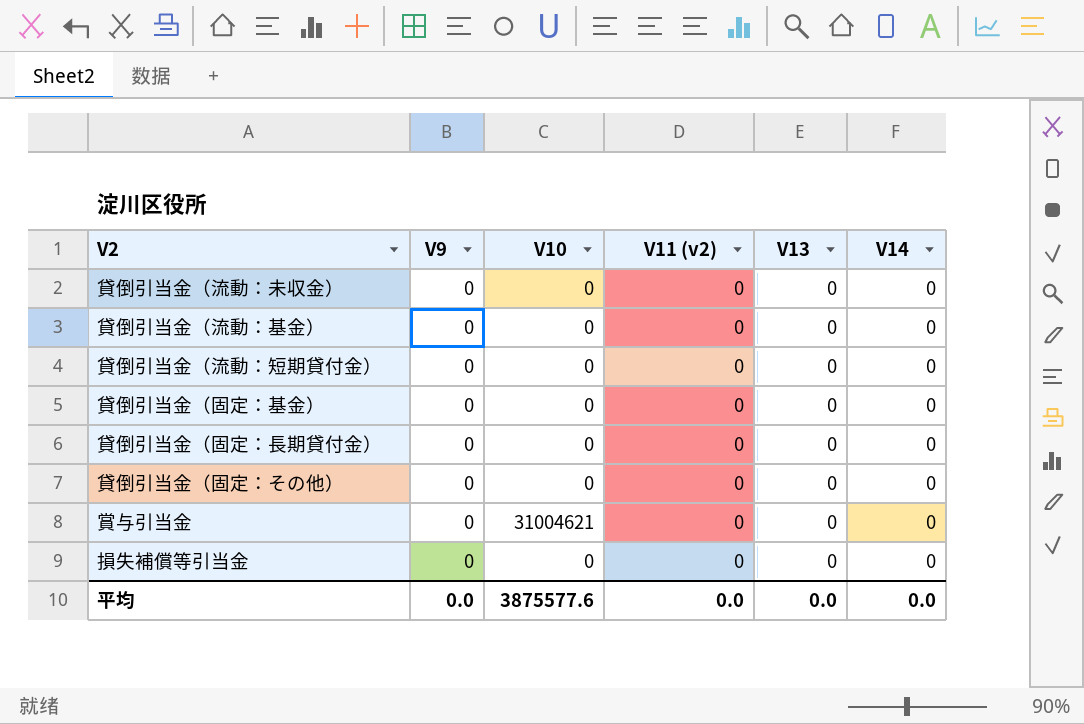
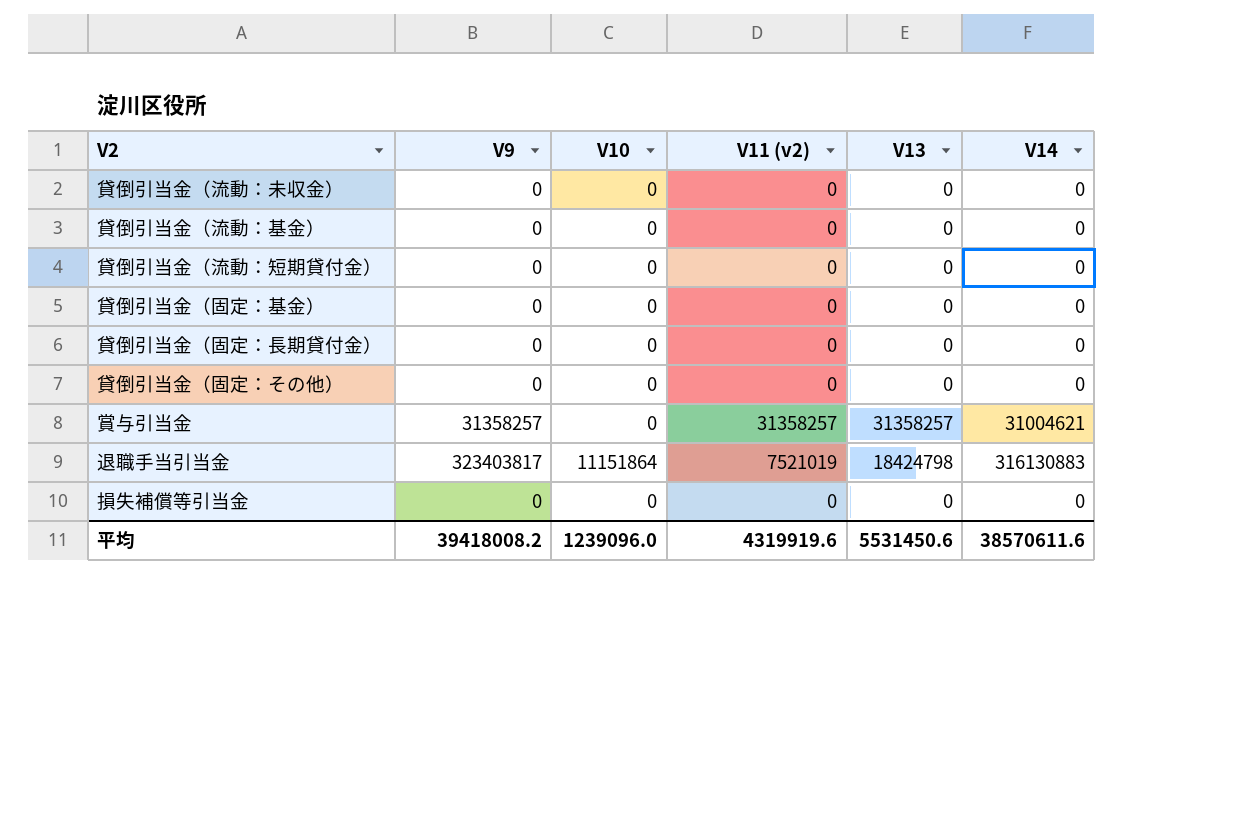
賞与引当金 | V9: 0 -> 31358257
賞与引当金 | V10: 31004621 -> 0
賞与引当金 | V11 (v2): 0 -> 31358257
賞与引当金 | V13: 0 -> 31358257
賞与引当金 | V14: 0 -> 31004621
row 退職手当引当金: none -> 323403817 | 11151864 | 7521019 | 18424798 | 316130883
平均 | V9: 0.0 -> 39418008.2
平均 | V10: 3875577.6 -> 1239096.0
平均 | V11 (v2): 0.0 -> 4319919.6
平均 | V13: 0.0 -> 5531450.6
平均 | V14: 0.0 -> 38570611.6

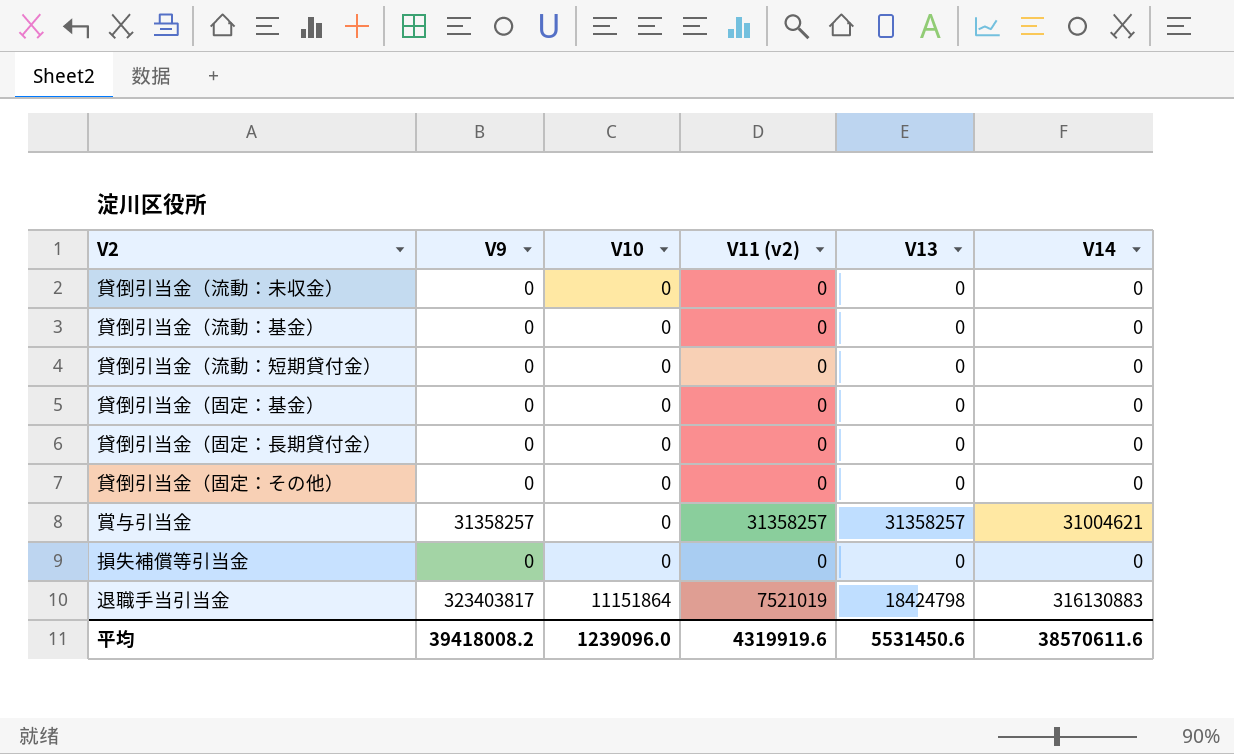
row order: none -> V10 ascending

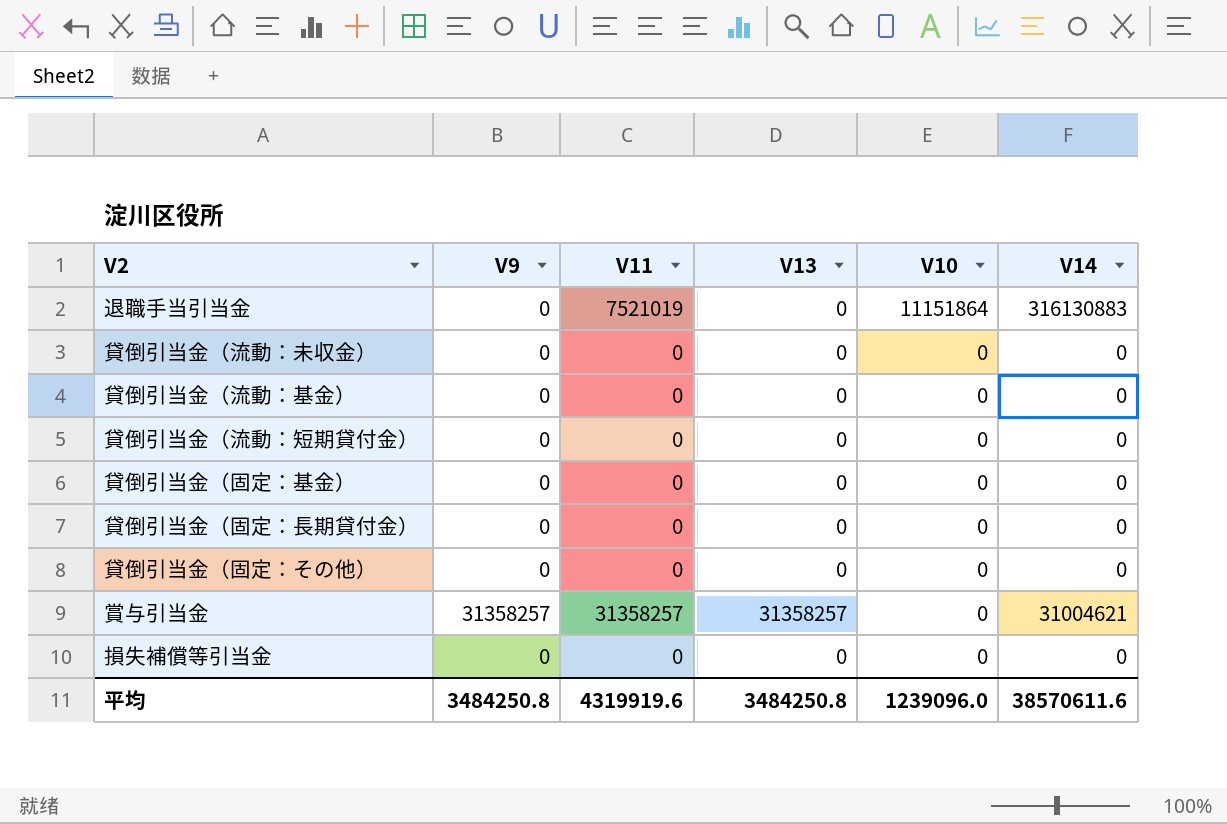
row order: V10 ascending -> V10 descending
column name: V11 (v2) -> V11
column V10 | position: 3 -> 5
退職手当引当金 | V9: 323403817 -> 0
退職手当引当金 | V13: 18424798 -> 0
平均 | V9: 39418008.2 -> 3484250.8
平均 | V13: 5531450.6 -> 3484250.8

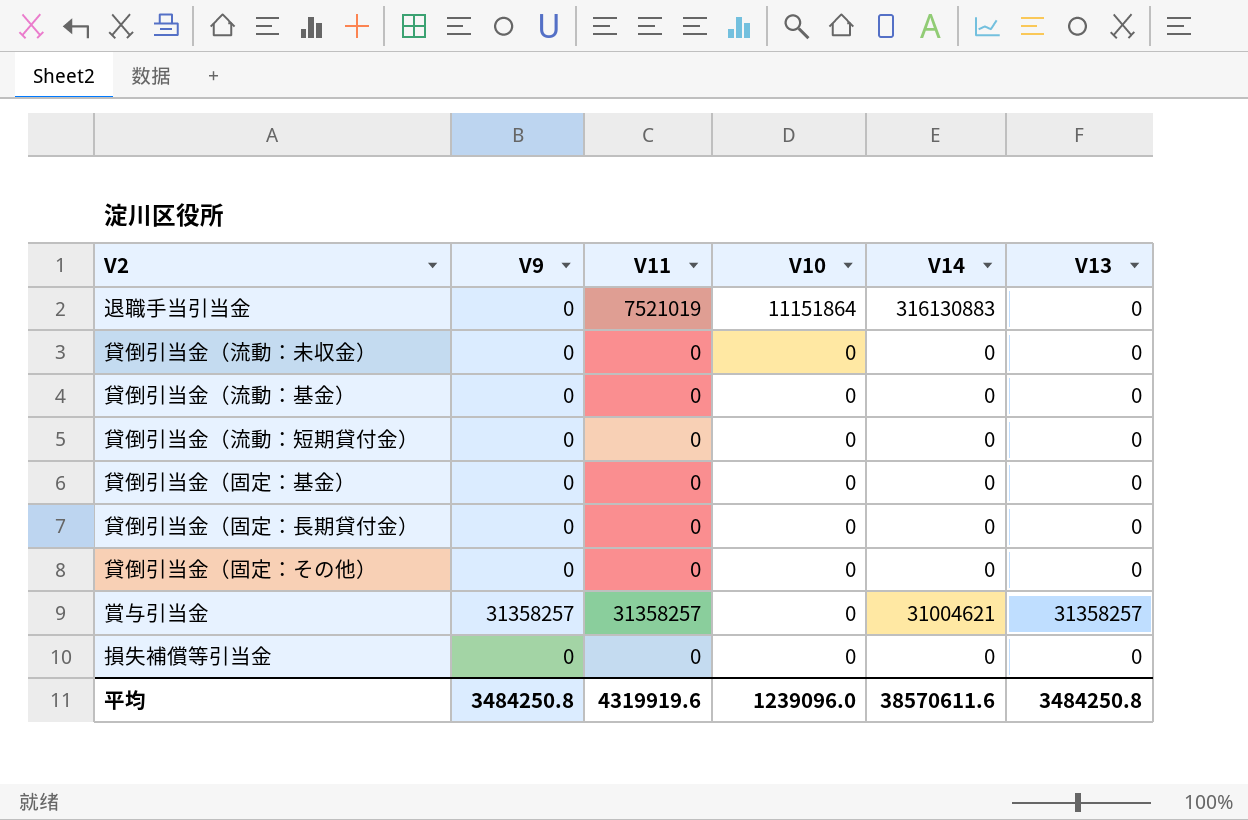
column V13 | position: 4 -> 6

